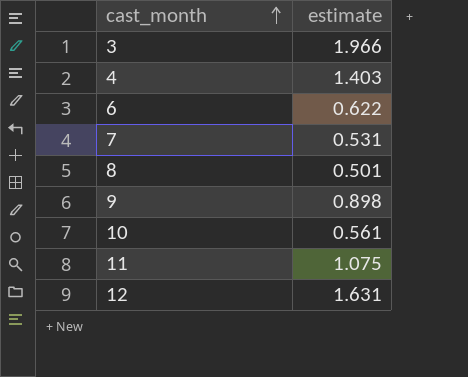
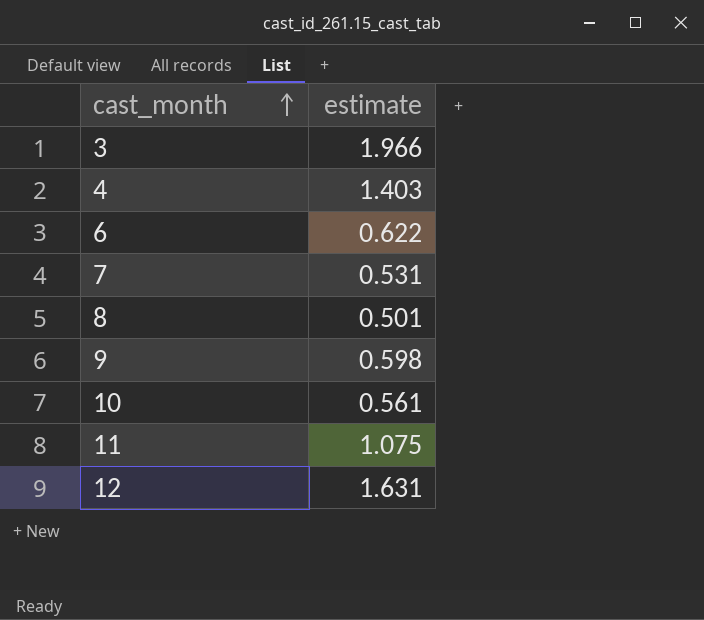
9 | estimate: 0.898 -> 0.598

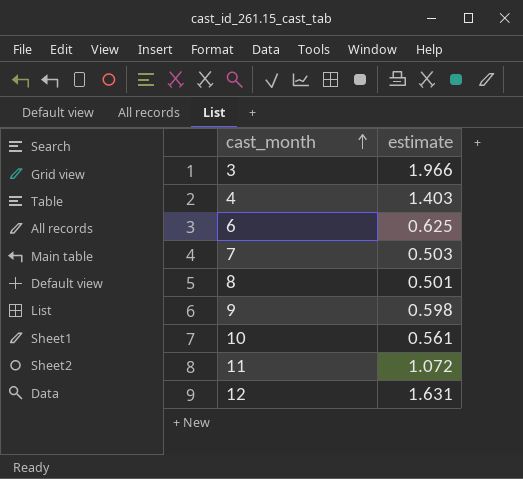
6 | estimate: 0.622 -> 0.625
7 | estimate: 0.531 -> 0.503
11 | estimate: 1.075 -> 1.072

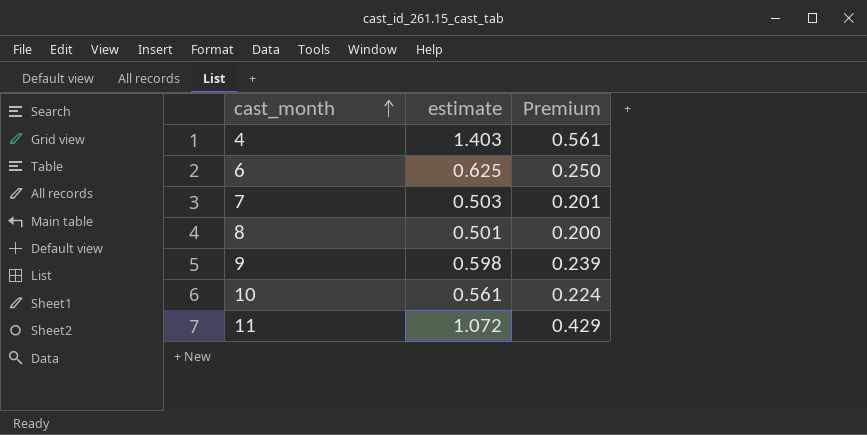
column Premium | formula: none -> [estimate] * 0.4
row 3: 1.966 -> none
row 12: 1.631 -> none

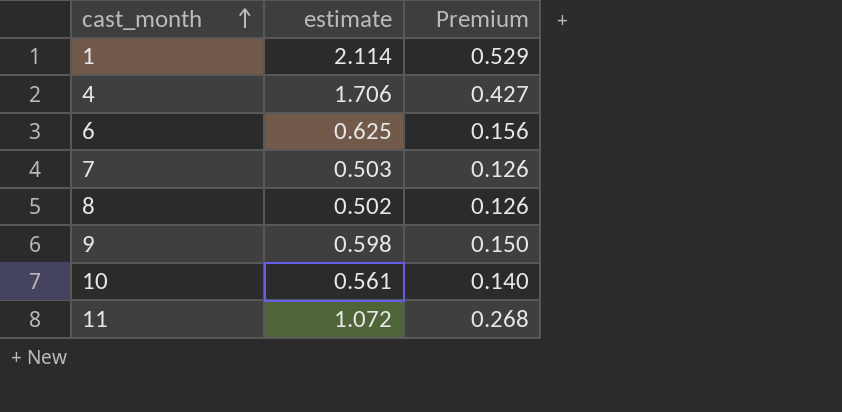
column Premium | formula: [estimate] * 0.4 -> [estimate] * 0.25
row 1: none -> 2.114 | 0.529
4 | estimate: 1.403 -> 1.706
8 | estimate: 0.501 -> 0.502

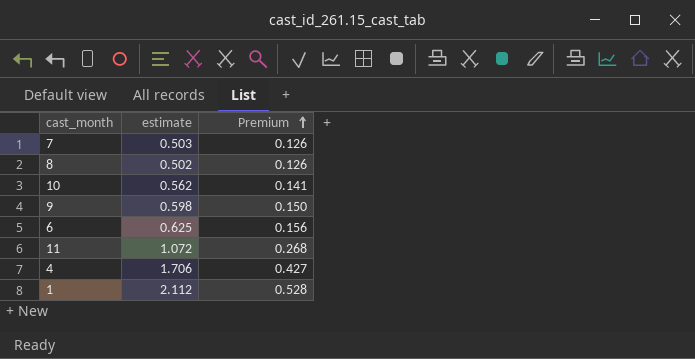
row order: cast_month ascending -> Premium ascending
10 | estimate: 0.561 -> 0.562
10 | Premium: 0.140 -> 0.141
1 | estimate: 2.114 -> 2.112
1 | Premium: 0.529 -> 0.528

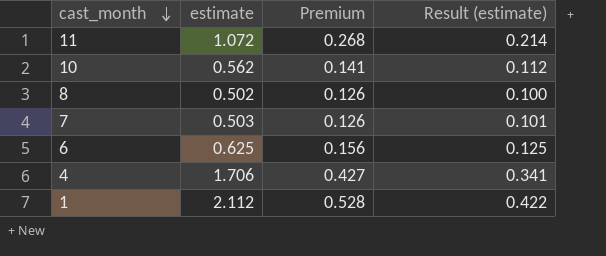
row order: Premium ascending -> cast_month descending
column Result (estimate) | formula: none -> [estimate] * 0.2
row 9: 0.598 | 0.150 -> none

